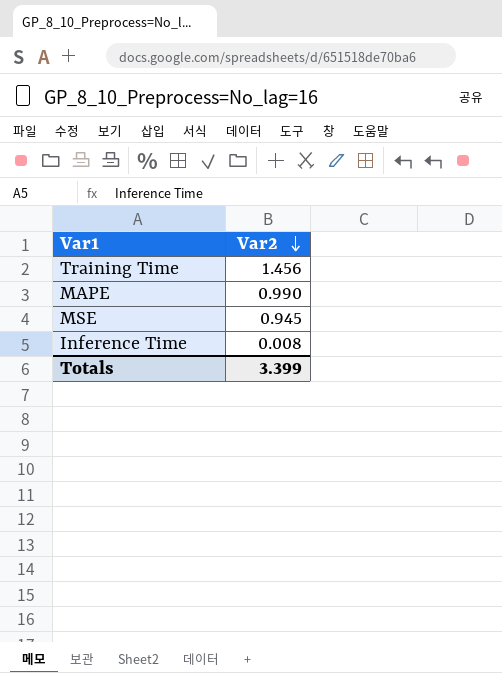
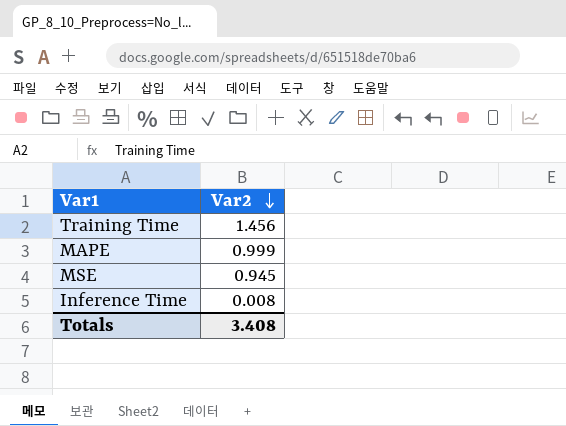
MAPE | Var2: 0.990 -> 0.999
Totals | Var2: 3.399 -> 3.408

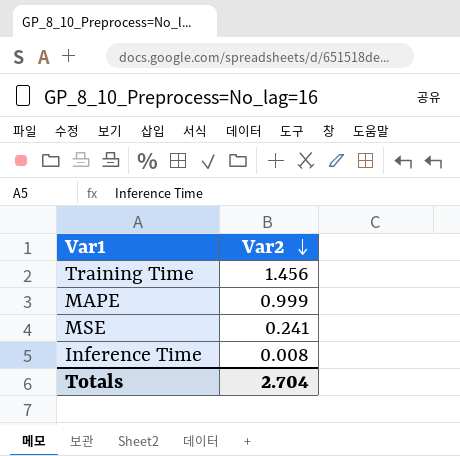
MSE | Var2: 0.945 -> 0.241
Totals | Var2: 3.408 -> 2.704

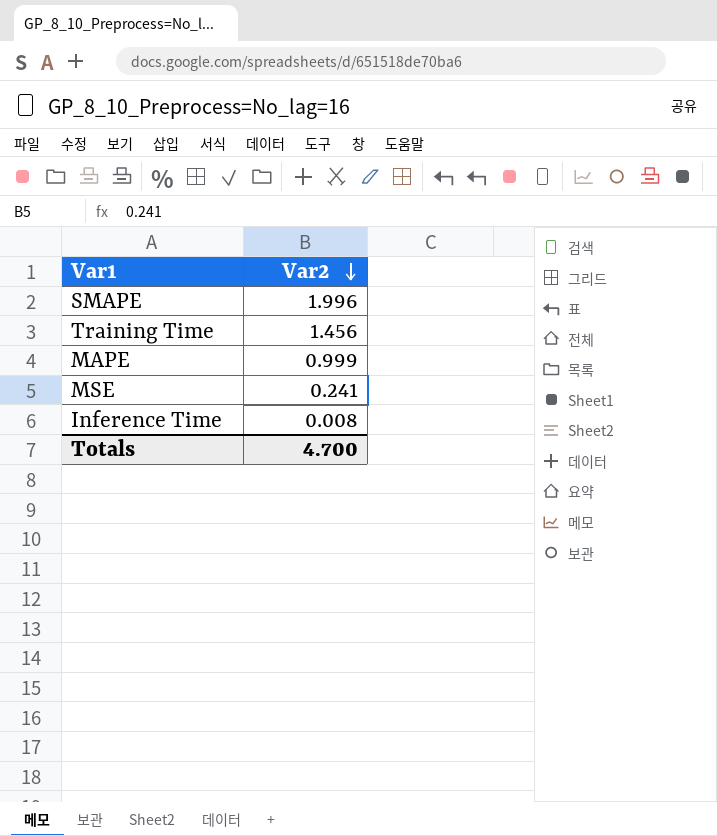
row SMAPE: none -> 1.996
Totals | Var2: 2.704 -> 4.700

